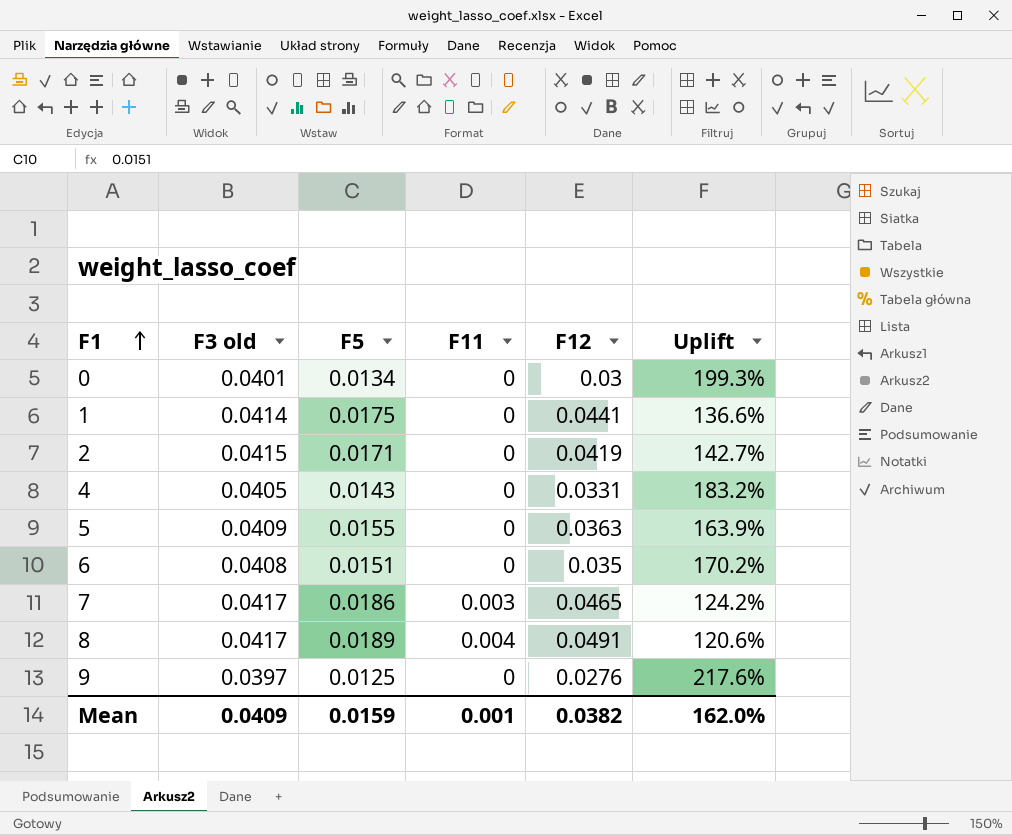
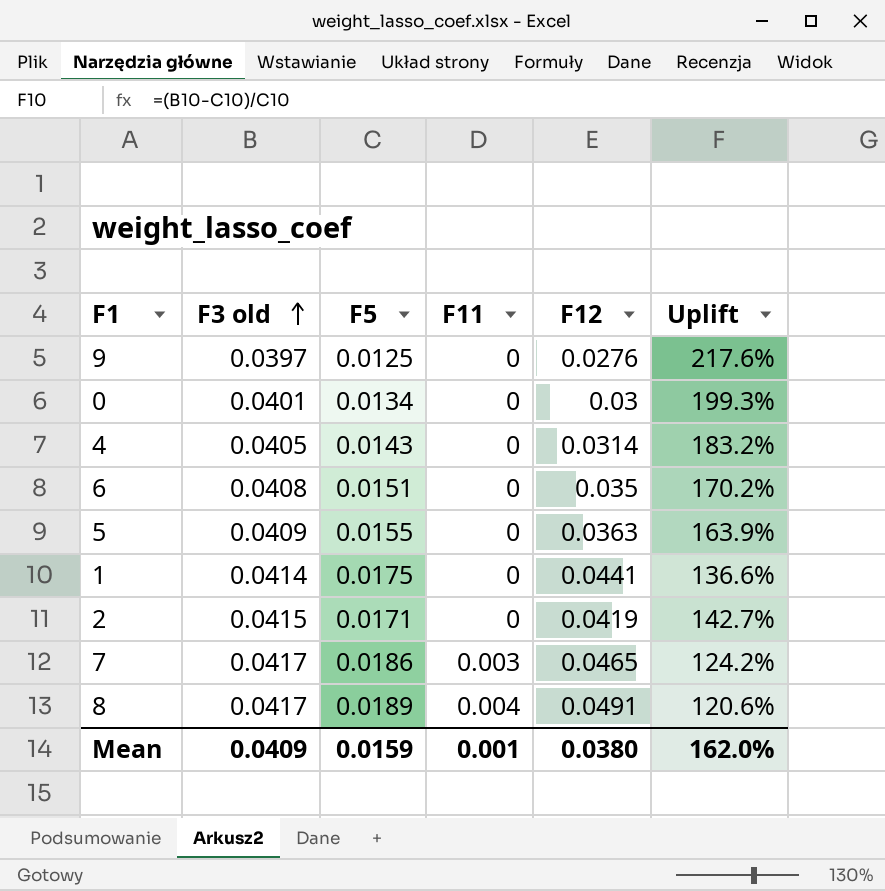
row order: F1 ascending -> F3 old ascending
4 | F12: 0.0331 -> 0.0314
Mean | F12: 0.0382 -> 0.0380

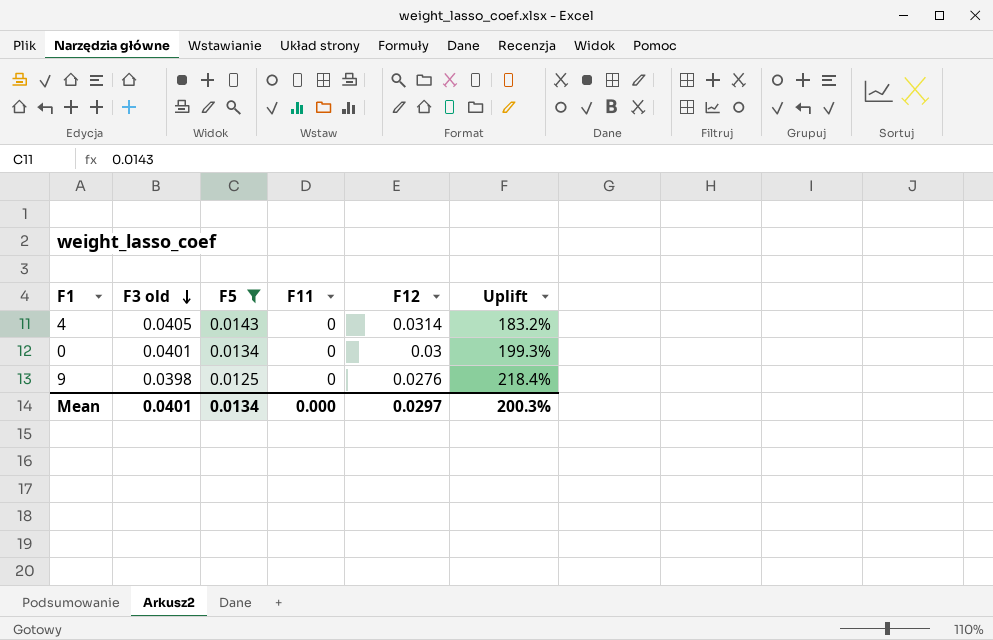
filter: none -> F5 <= 0.0143
row order: F3 old ascending -> F3 old descending
9 | F3 old: 0.0397 -> 0.0398
9 | Uplift: 217.6% -> 218.4%
Mean | F3 old: 0.0409 -> 0.0401
Mean | F5: 0.0159 -> 0.0134
Mean | F11: 0.001 -> 0.000
Mean | F12: 0.0380 -> 0.0297
Mean | Uplift: 162.0% -> 200.3%

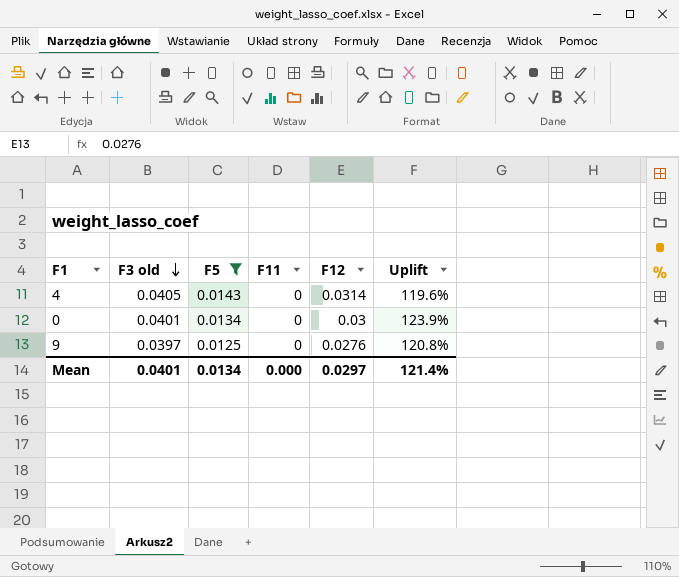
column Uplift | formula: ([F3 old] - [F5]) / [F5] -> ([F12] - [F5]) / [F5]
9 | F3 old: 0.0398 -> 0.0397
Mean | Uplift: 200.3% -> 121.4%

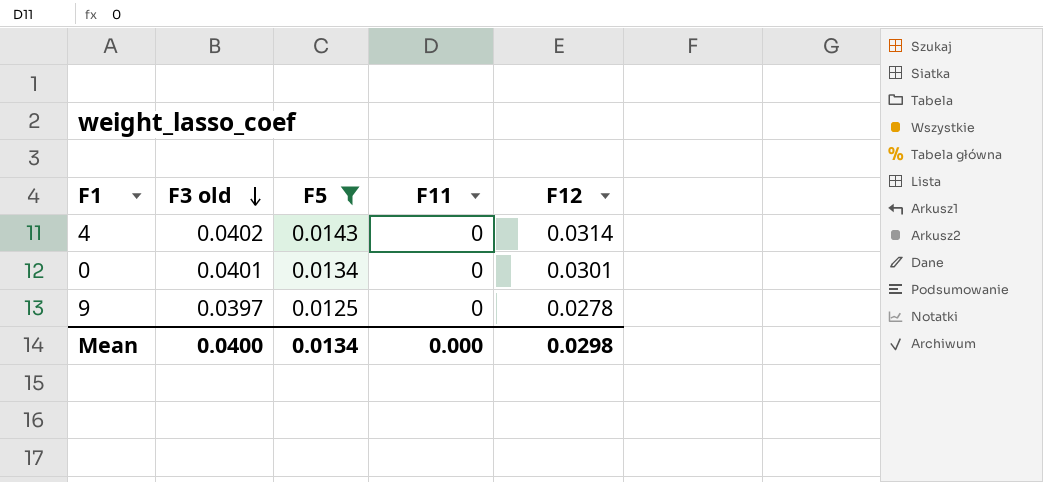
column Uplift | formula: ([F12] - [F5]) / [F5] -> none
4 | F3 old: 0.0405 -> 0.0402
0 | F12: 0.03 -> 0.0301
9 | F12: 0.0276 -> 0.0278
Mean | F3 old: 0.0401 -> 0.0400
Mean | F12: 0.0297 -> 0.0298

